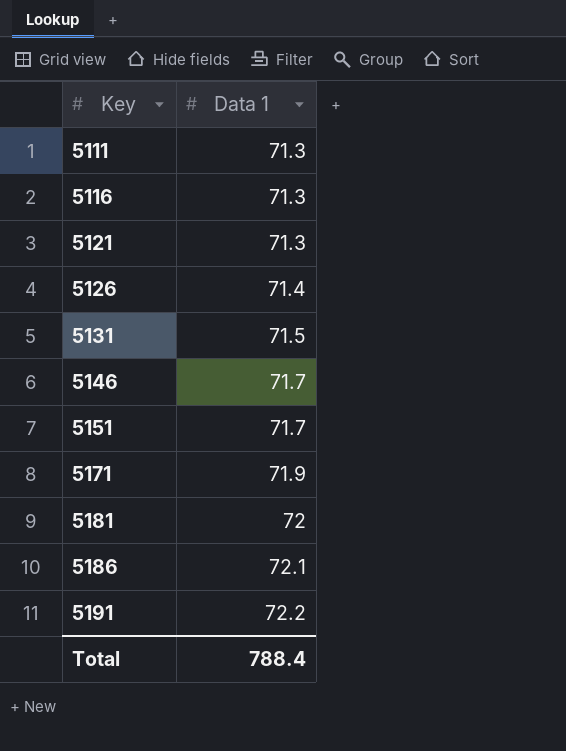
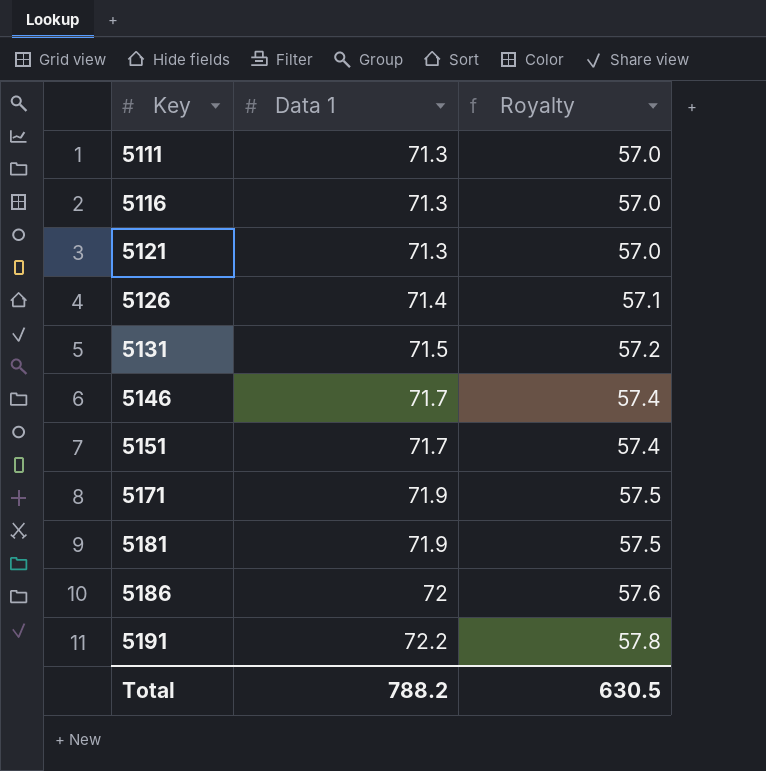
column Royalty | formula: none -> [Data 1] * 0.8
5181 | Data 1: 72 -> 71.9
5186 | Data 1: 72.1 -> 72
Total | Data 1: 788.4 -> 788.2

